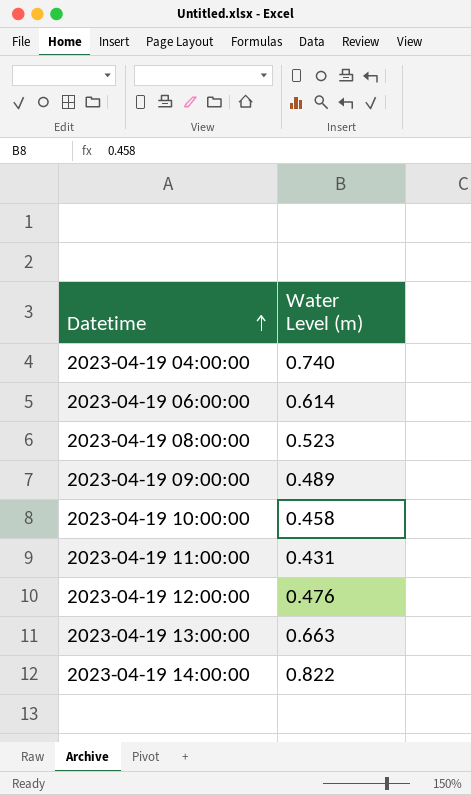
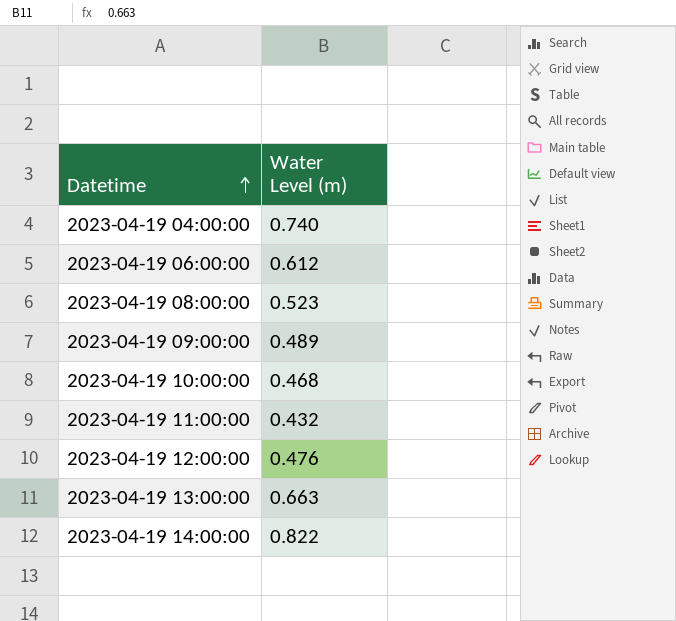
2023-04-19 06:00:00 | Water Level (m): 0.614 -> 0.612
2023-04-19 10:00:00 | Water Level (m): 0.458 -> 0.468
2023-04-19 11:00:00 | Water Level (m): 0.431 -> 0.432

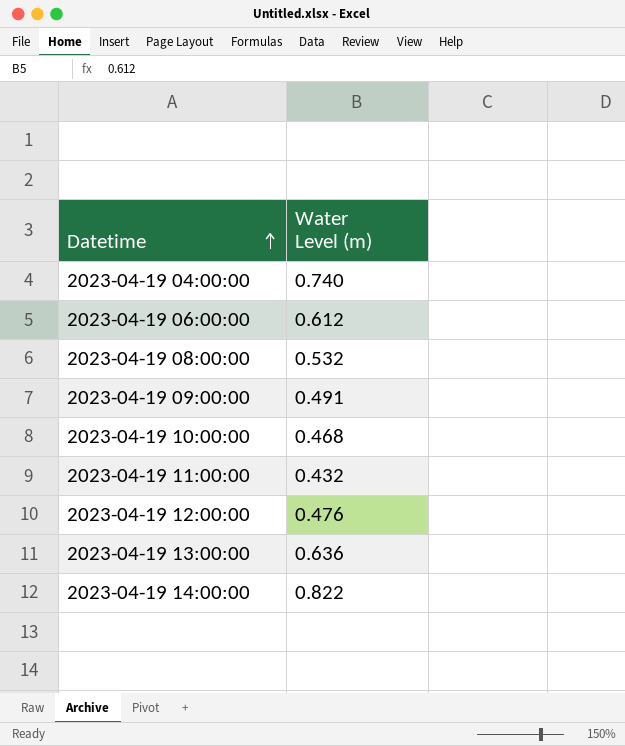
2023-04-19 08:00:00 | Water Level (m): 0.523 -> 0.532
2023-04-19 09:00:00 | Water Level (m): 0.489 -> 0.491
2023-04-19 13:00:00 | Water Level (m): 0.663 -> 0.636

